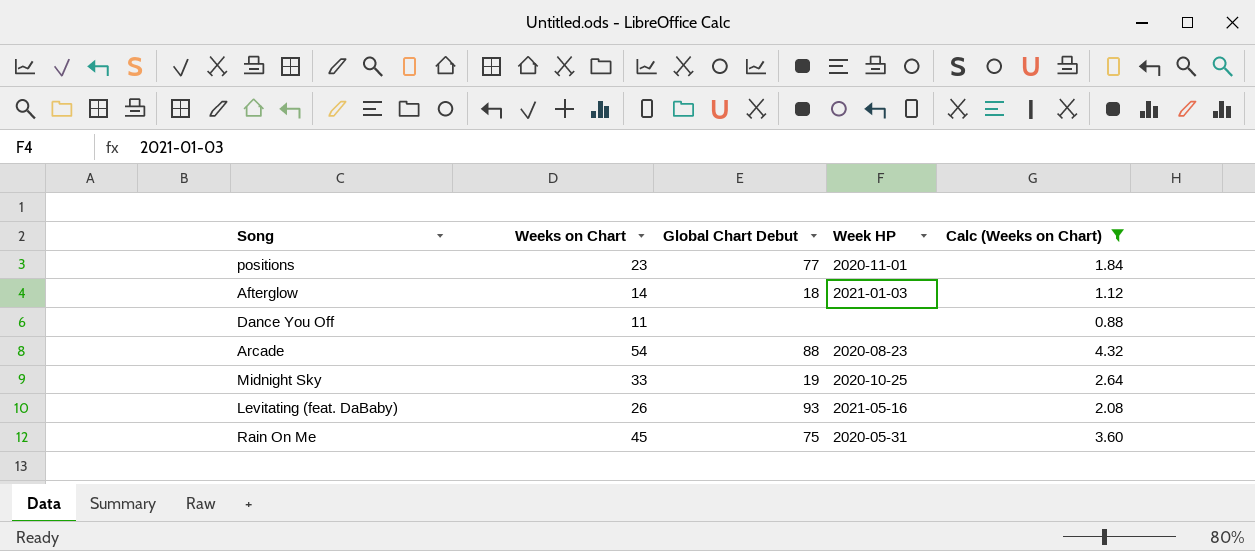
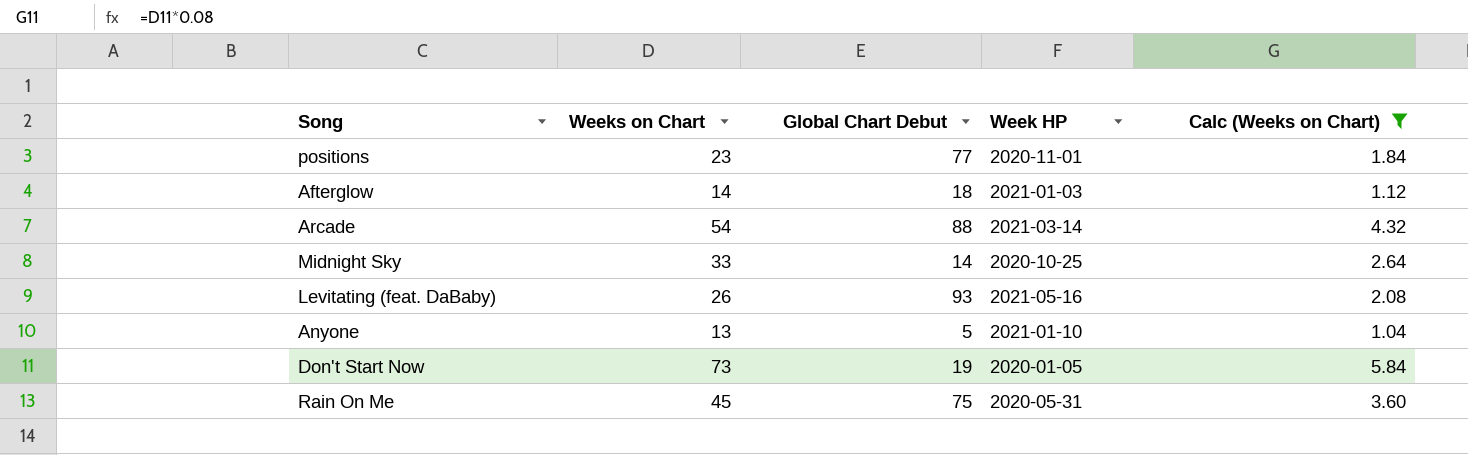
row Dance You Off: 11 | none | none | 0.88 -> none
Arcade | Week HP: 2020-08-23 -> 2021-03-14
Midnight Sky | Global Chart Debut: 19 -> 14
row Anyone: none -> 13 | 5 | 2021-01-10 | 1.04
row Don't Start Now: none -> 73 | 19 | 2020-01-05 | 5.84

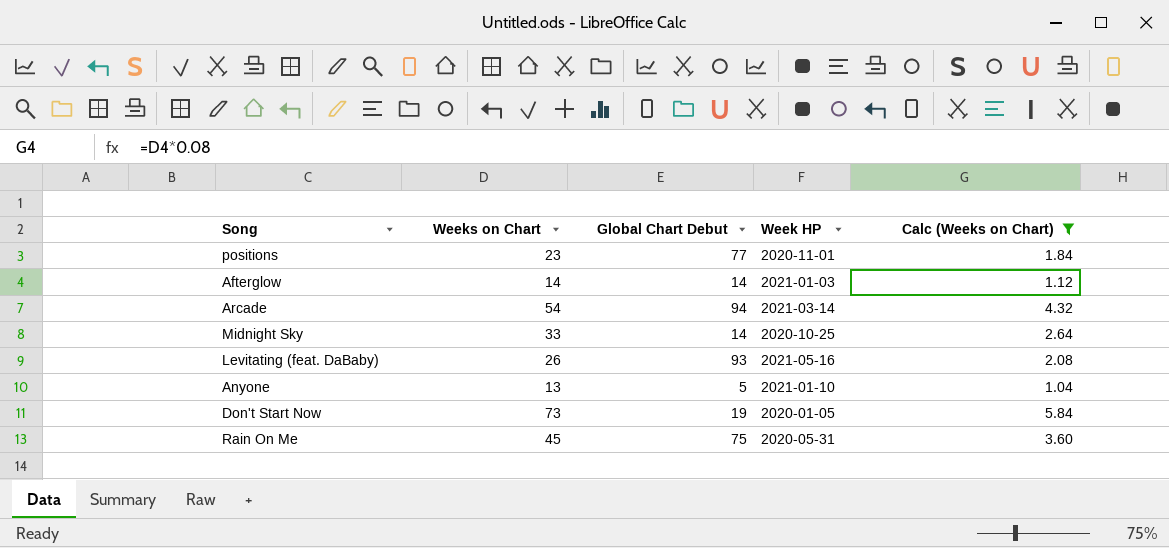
Afterglow | Global Chart Debut: 18 -> 14
Arcade | Global Chart Debut: 88 -> 94

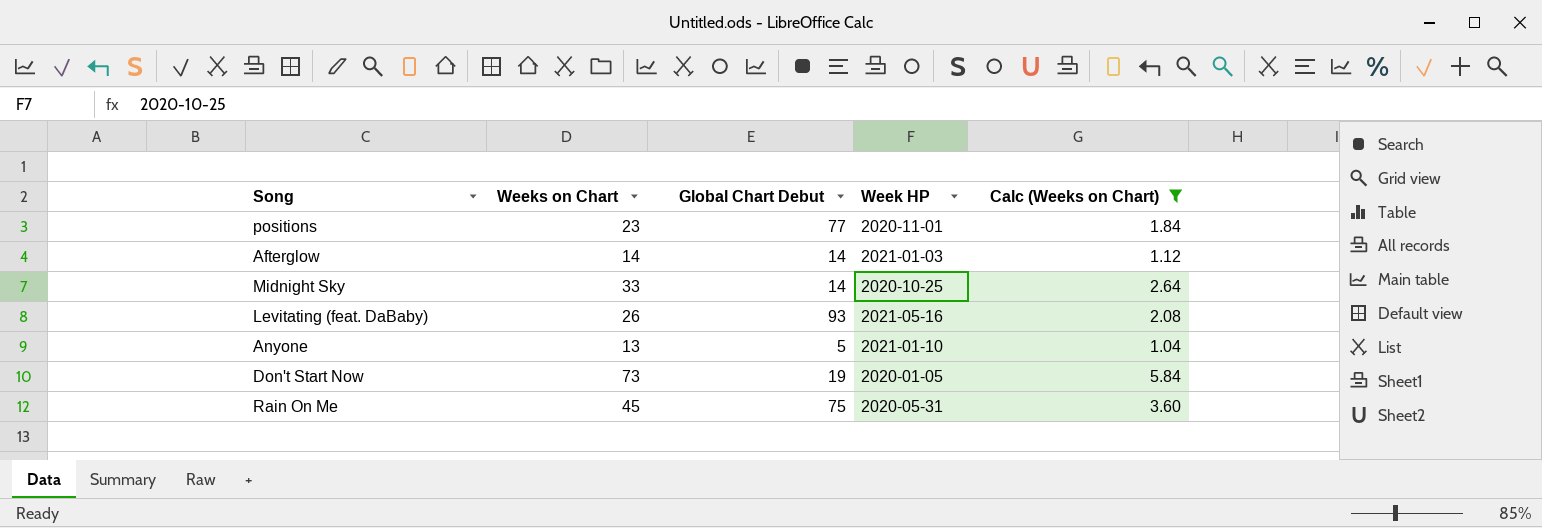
row Arcade: 54 | 94 | 2021-03-14 | 4.32 -> none

